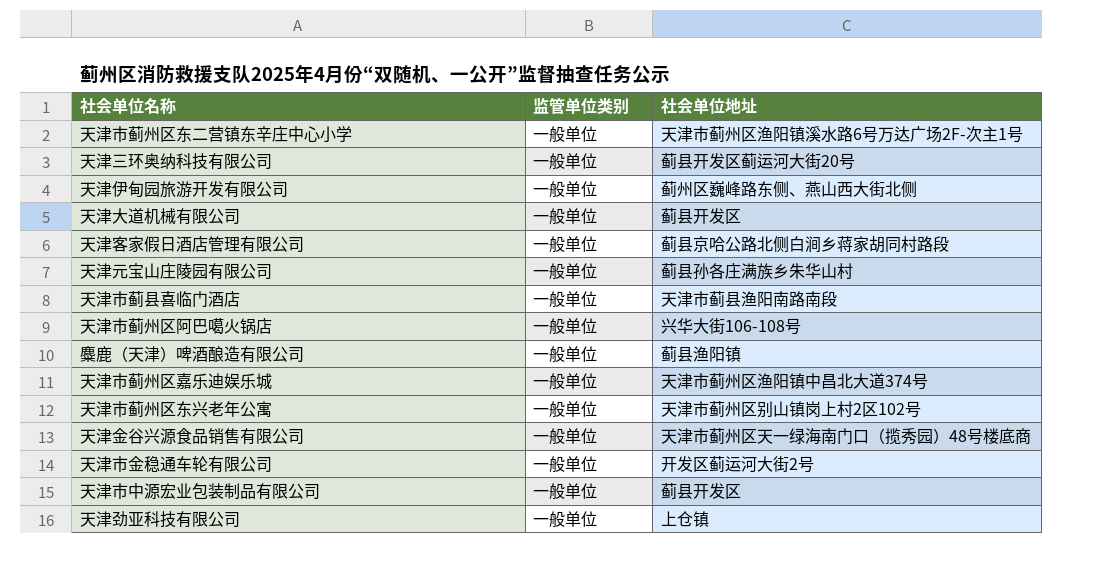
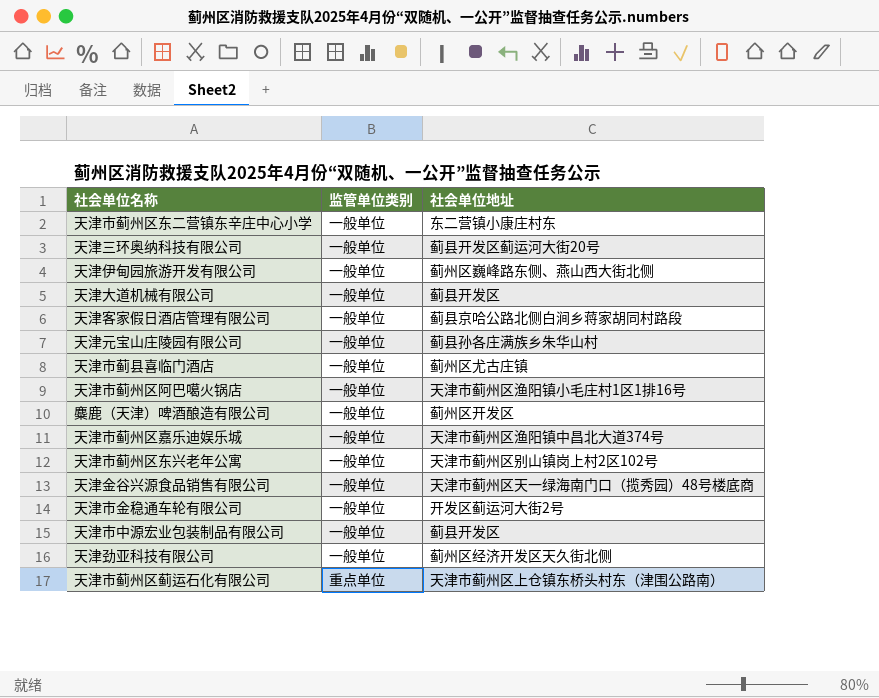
天津市蓟州区东二营镇东辛庄中心小学 | 社会单位地址: 天津市蓟州区渔阳镇溪水路6号万达广场2F-次主1号 -> 东二营镇小康庄村东
天津市蓟县喜临门酒店 | 社会单位地址: 天津市蓟县渔阳南路南段 -> 蓟州区尤古庄镇
天津市蓟州区阿巴噶火锅店 | 社会单位地址: 兴华大街106-108号 -> 天津市蓟州区渔阳镇小毛庄村1区1排16号
麋鹿（天津）啤酒酿造有限公司 | 社会单位地址: 蓟县渔阳镇 -> 蓟州区开发区
天津劲亚科技有限公司 | 社会单位地址: 上仓镇 -> 蓟州区经济开发区天久街北侧
row 天津市蓟州区蓟运石化有限公司: none -> 重点单位 | 天津市蓟州区上仓镇东桥头村东（津围公路南）

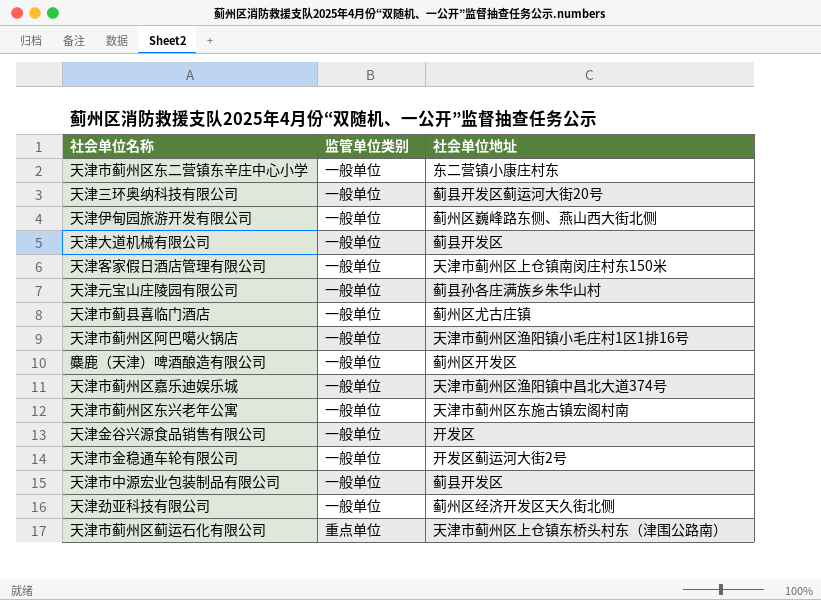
天津客家假日酒店管理有限公司 | 社会单位地址: 蓟县京哈公路北侧白涧乡蒋家胡同村路段 -> 天津市蓟州区上仓镇南闵庄村东150米
天津市蓟州区东兴老年公寓 | 社会单位地址: 天津市蓟州区别山镇岗上村2区102号 -> 天津市蓟州区东施古镇宏阁村南
天津金谷兴源食品销售有限公司 | 社会单位地址: 天津市蓟州区天一绿海南门口（揽秀园）48号楼底商 -> 开发区

